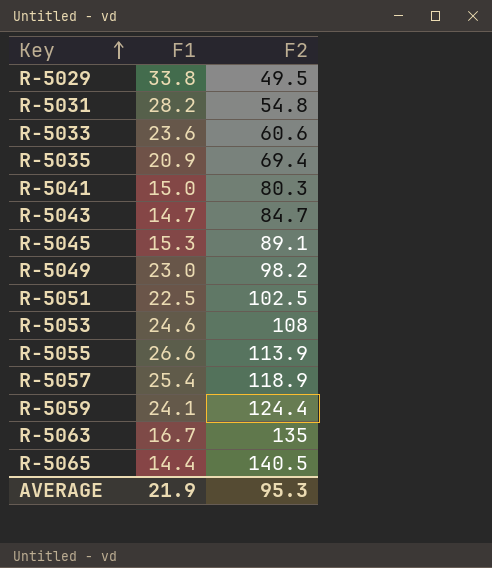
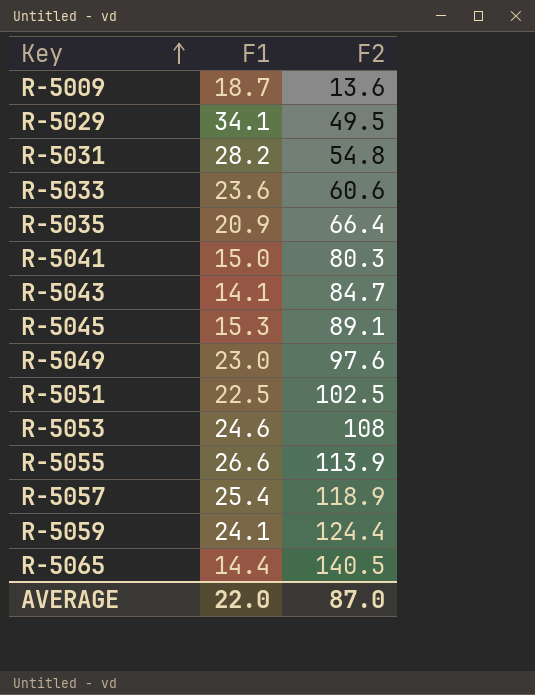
row R-5063: 16.7 | 135 -> none
row R-5009: none -> 18.7 | 13.6
R-5029 | F1: 33.8 -> 34.1
R-5035 | F2: 69.4 -> 66.4
R-5043 | F1: 14.7 -> 14.1
R-5049 | F2: 98.2 -> 97.6
AVERAGE | F1: 21.9 -> 22.0
AVERAGE | F2: 95.3 -> 87.0

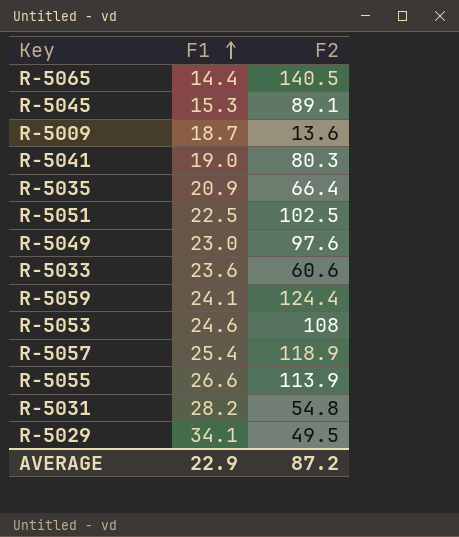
row order: Key ascending -> F1 ascending
row R-5043: 14.1 | 84.7 -> none
R-5041 | F1: 15.0 -> 19.0
AVERAGE | F1: 22.0 -> 22.9
AVERAGE | F2: 87.0 -> 87.2

